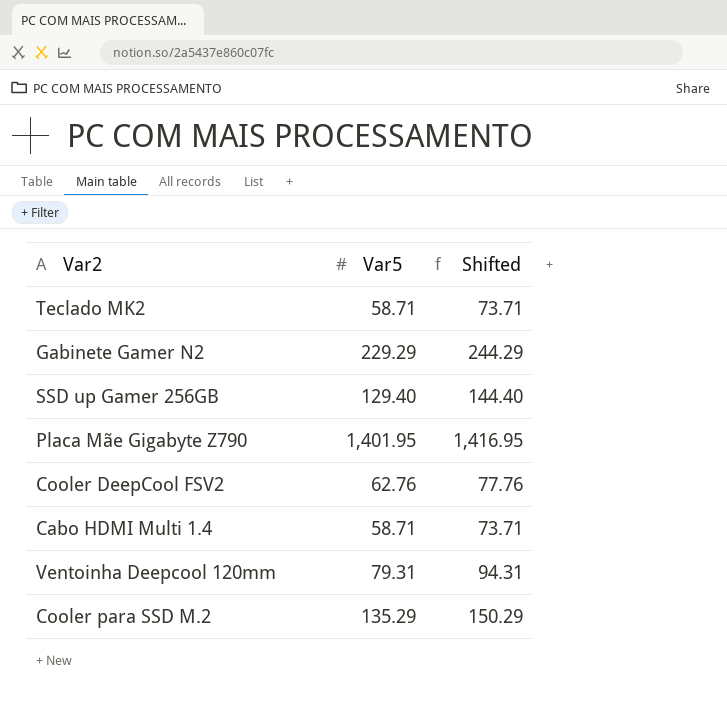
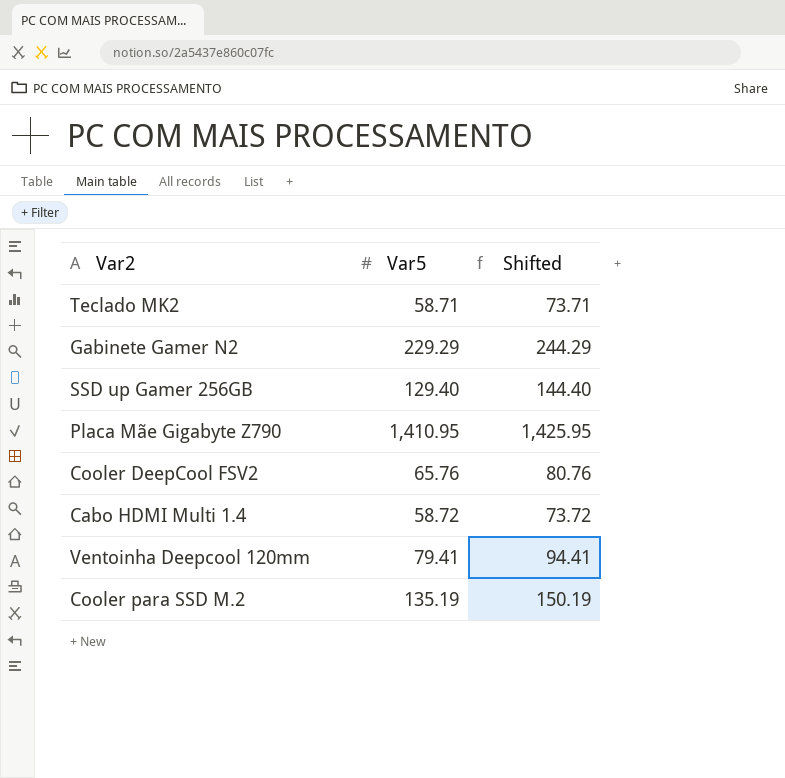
Placa Mãe Gigabyte Z790 | Var5: 1,401.95 -> 1,410.95
Placa Mãe Gigabyte Z790 | Shifted: 1,416.95 -> 1,425.95
Cooler DeepCool FSV2 | Var5: 62.76 -> 65.76
Cooler DeepCool FSV2 | Shifted: 77.76 -> 80.76
Cabo HDMI Multi 1.4 | Var5: 58.71 -> 58.72
Cabo HDMI Multi 1.4 | Shifted: 73.71 -> 73.72
Ventoinha Deepcool 120mm | Var5: 79.31 -> 79.41
Ventoinha Deepcool 120mm | Shifted: 94.31 -> 94.41
Cooler para SSD M.2 | Var5: 135.29 -> 135.19
Cooler para SSD M.2 | Shifted: 150.29 -> 150.19

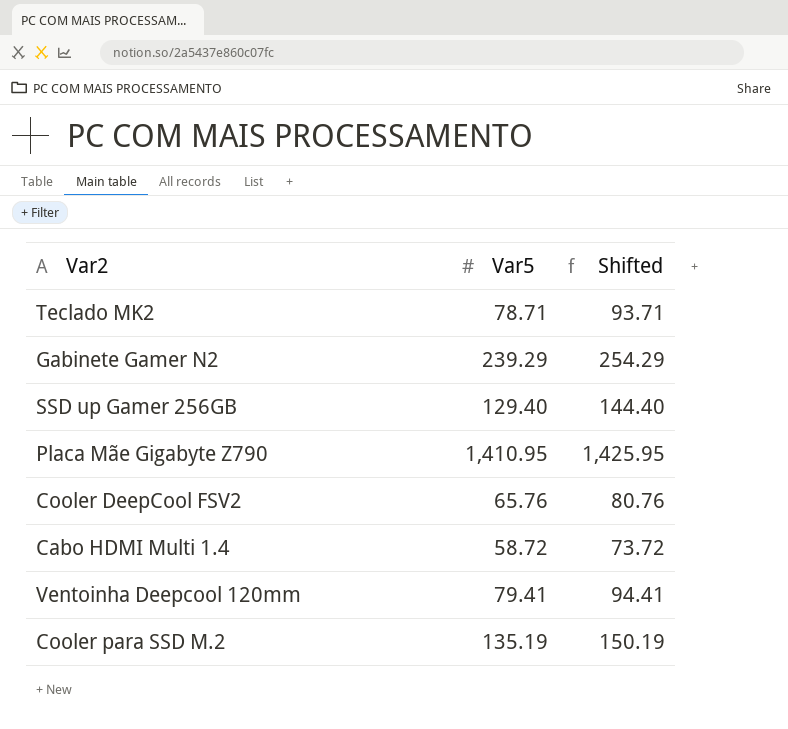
Teclado MK2 | Var5: 58.71 -> 78.71
Teclado MK2 | Shifted: 73.71 -> 93.71
Gabinete Gamer N2 | Var5: 229.29 -> 239.29
Gabinete Gamer N2 | Shifted: 244.29 -> 254.29

